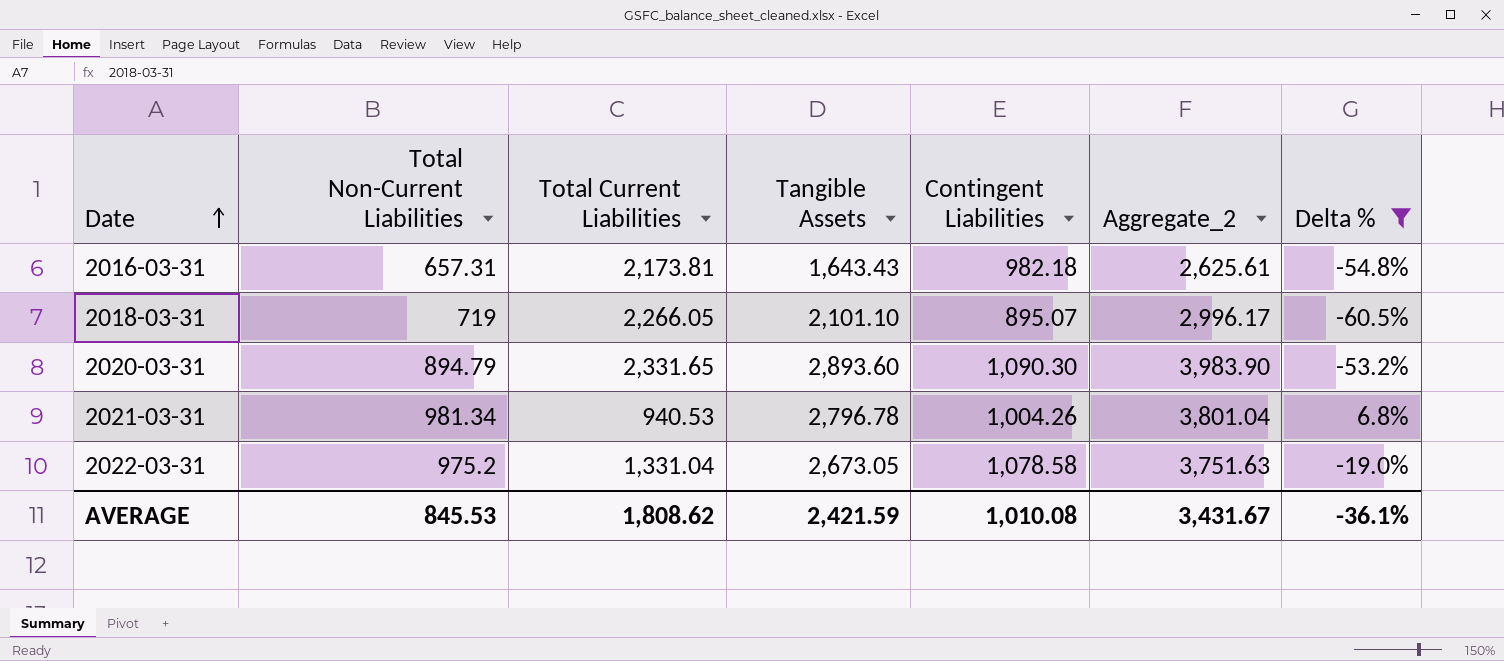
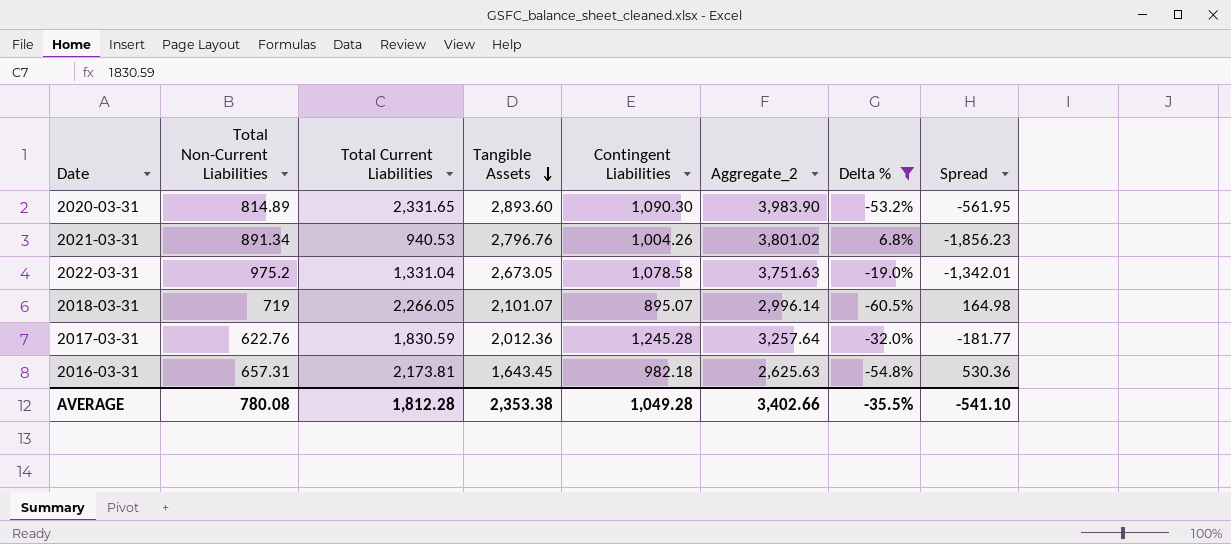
row order: Date ascending -> Tangible Assets descending
column Spread | formula: none -> [Total Current Liabilities] - [Tangible Assets]
2020-03-31 | Total Non-Current Liabilities: 894.79 -> 814.89
2021-03-31 | Total Non-Current Liabilities: 981.34 -> 891.34
2021-03-31 | Tangible Assets: 2,796.78 -> 2,796.76
2021-03-31 | Aggregate_2: 3,801.04 -> 3,801.02
2018-03-31 | Tangible Assets: 2,101.10 -> 2,101.07
2018-03-31 | Aggregate_2: 2,996.17 -> 2,996.14
row 2017-03-31: none -> 622.76 | 1,830.59 | 2,012.36 | 1,245.28 | 3,257.64 | -32.0% | -181.77
2016-03-31 | Tangible Assets: 1,643.43 -> 1,643.45
2016-03-31 | Aggregate_2: 2,625.61 -> 2,625.63
AVERAGE | Total Non-Current Liabilities: 845.53 -> 780.08
AVERAGE | Total Current Liabilities: 1,808.62 -> 1,812.28
AVERAGE | Tangible Assets: 2,421.59 -> 2,353.38
AVERAGE | Contingent Liabilities: 1,010.08 -> 1,049.28
AVERAGE | Aggregate_2: 3,431.67 -> 3,402.66
AVERAGE | Delta %: -36.1% -> -35.5%

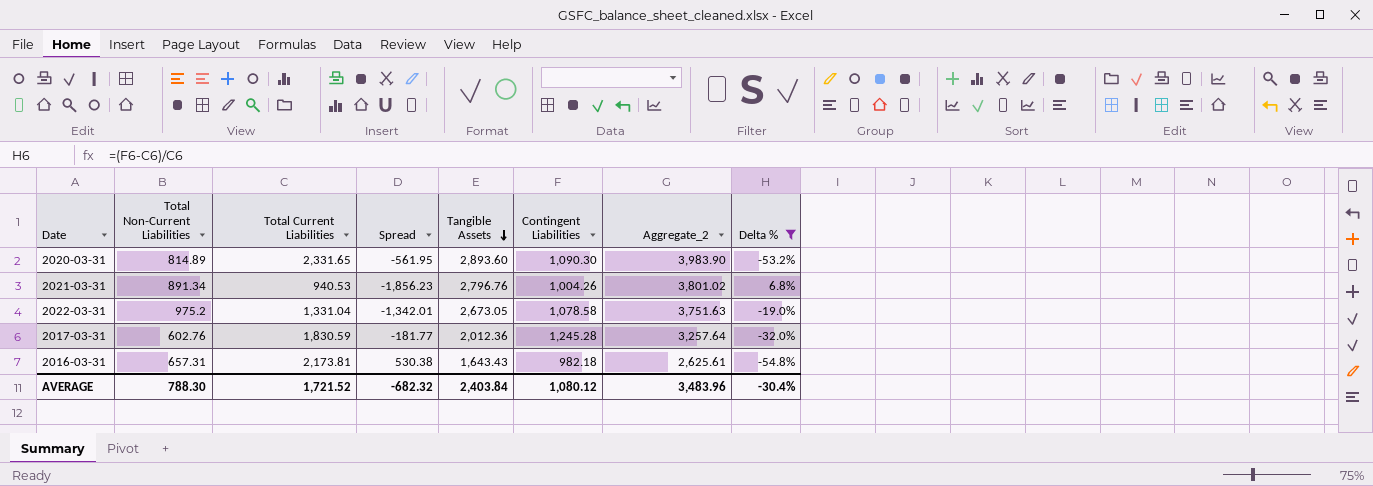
column Spread | position: 8 -> 4
row 2018-03-31: 719 | 2,266.05 | 2,101.07 | 895.07 | 2,996.14 | -60.5% | 164.98 -> none
2017-03-31 | Total Non-Current Liabilities: 622.76 -> 602.76
2016-03-31 | Spread: 530.36 -> 530.38
2016-03-31 | Tangible Assets: 1,643.45 -> 1,643.43
2016-03-31 | Aggregate_2: 2,625.63 -> 2,625.61
AVERAGE | Total Non-Current Liabilities: 780.08 -> 788.30
AVERAGE | Total Current Liabilities: 1,812.28 -> 1,721.52
AVERAGE | Spread: -541.10 -> -682.32
AVERAGE | Tangible Assets: 2,353.38 -> 2,403.84
AVERAGE | Contingent Liabilities: 1,049.28 -> 1,080.12
AVERAGE | Aggregate_2: 3,402.66 -> 3,483.96
AVERAGE | Delta %: -35.5% -> -30.4%

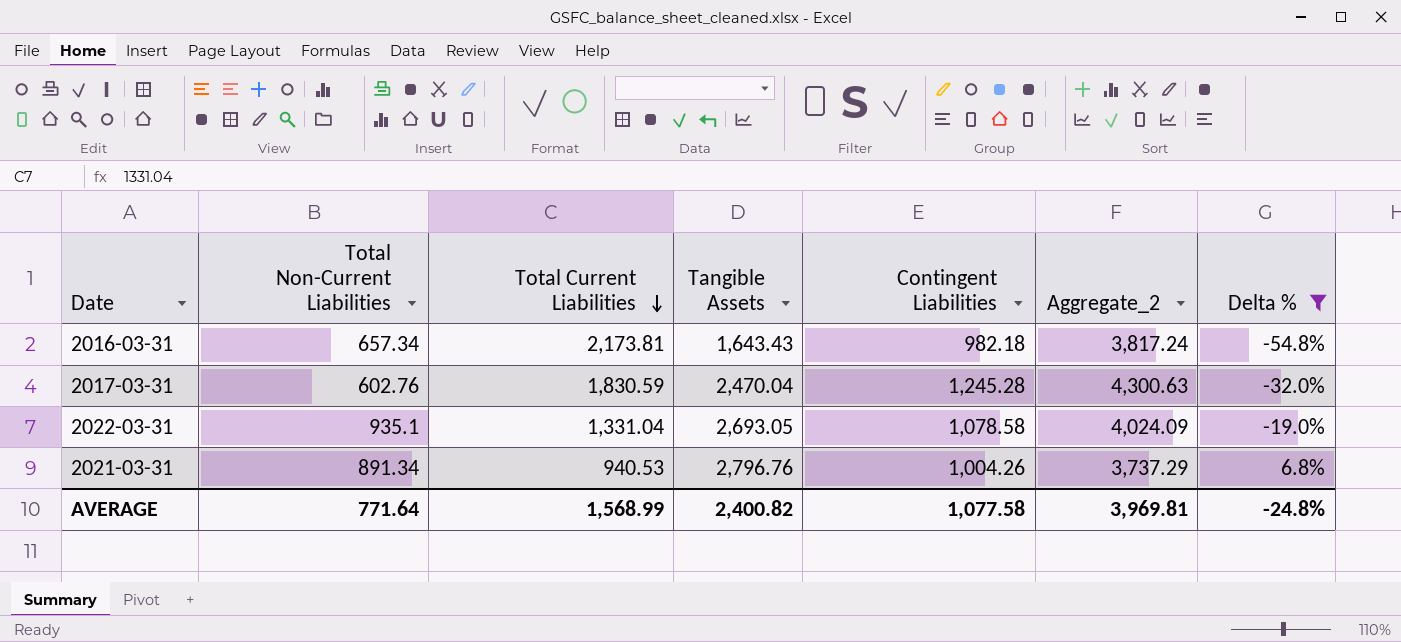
row order: Tangible Assets descending -> Total Current Liabilities descending
column Spread | formula: [Total Current Liabilities] - [Tangible Assets] -> none
column Aggregate_2 | formula: [Tangible Assets] + [Contingent Liabilities] -> [Total Current Liabilities] + [Tangible Assets]
row 2020-03-31: 814.89 | 2,331.65 | -561.95 | 2,893.60 | 1,090.30 | 3,983.90 | -53.2% -> none
2016-03-31 | Total Non-Current Liabilities: 657.31 -> 657.34
2017-03-31 | Tangible Assets: 2,012.36 -> 2,470.04
2022-03-31 | Total Non-Current Liabilities: 975.2 -> 935.1
2022-03-31 | Tangible Assets: 2,673.05 -> 2,693.05
AVERAGE | Total Non-Current Liabilities: 788.30 -> 771.64
AVERAGE | Total Current Liabilities: 1,721.52 -> 1,568.99
AVERAGE | Tangible Assets: 2,403.84 -> 2,400.82
AVERAGE | Contingent Liabilities: 1,080.12 -> 1,077.58
AVERAGE | Aggregate_2: 3,483.96 -> 3,969.81
AVERAGE | Delta %: -30.4% -> -24.8%

